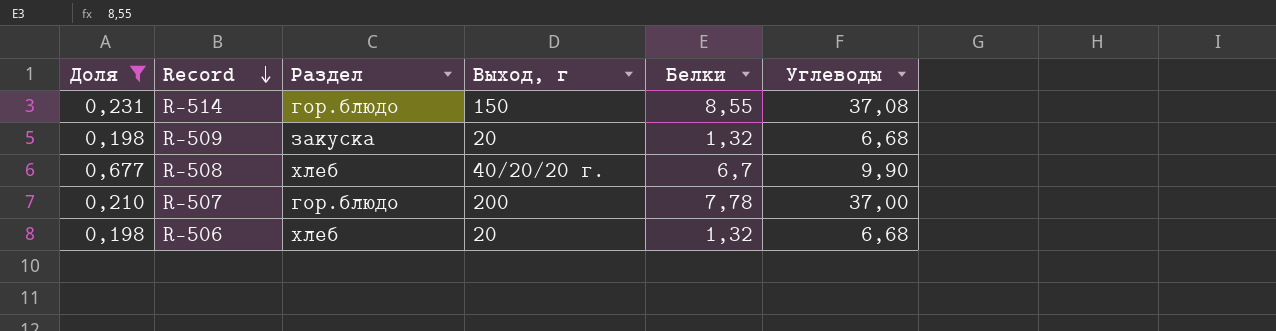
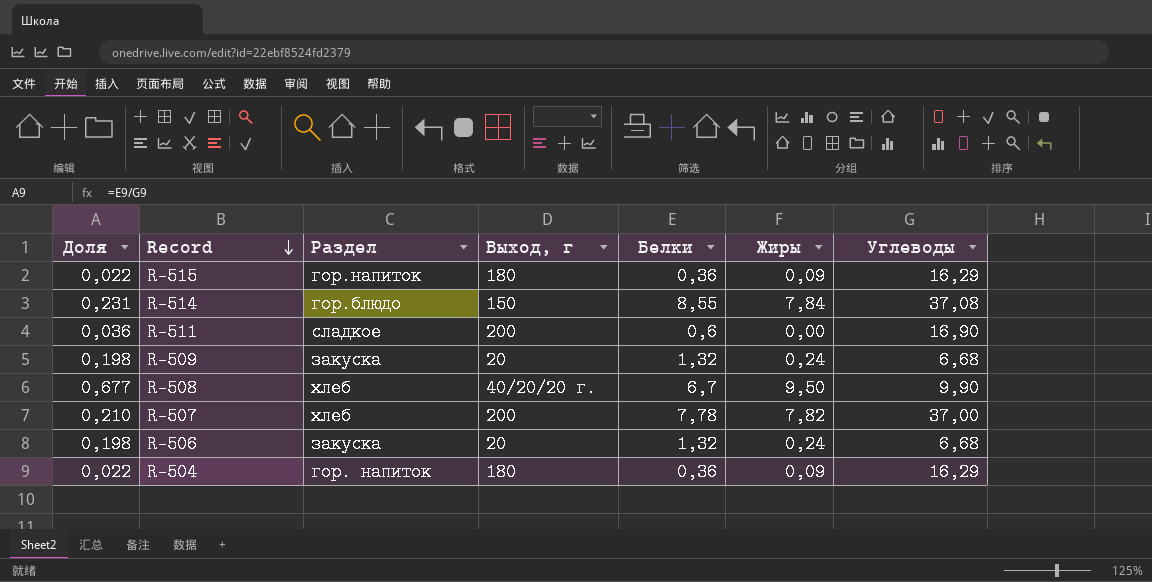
filter: Доля >= 0,198 -> none
column Жиры | position: none -> 6
R-507 | Раздел: гор.блюдо -> хлеб
R-506 | Раздел: хлеб -> закуска

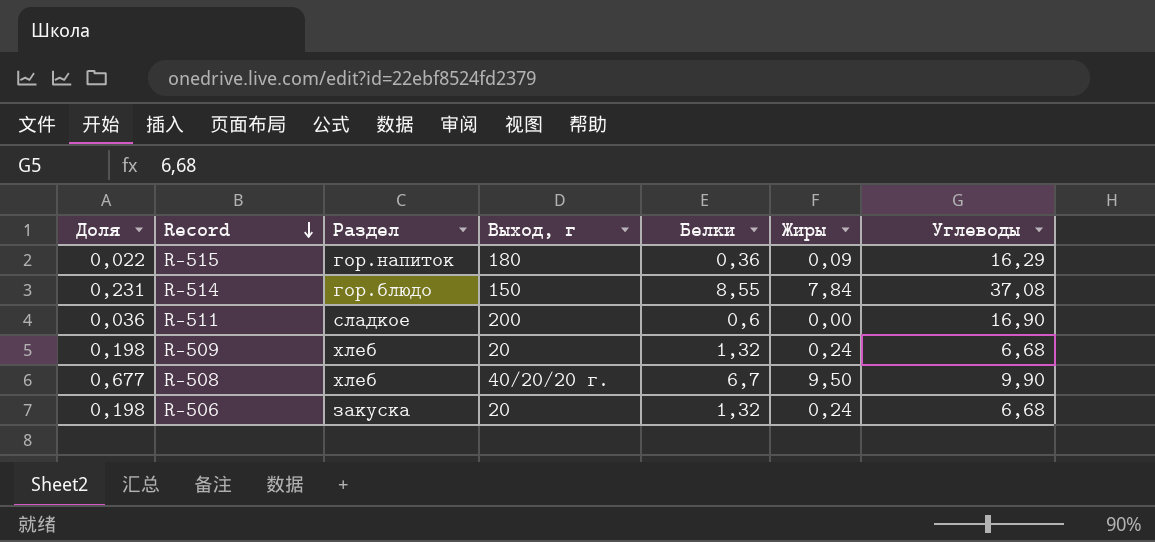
row R-507: 0,210 | хлеб | 200 | 7,78 | 7,82 | 37,00 -> none
row R-504: 0,022 | гор. напиток | 180 | 0,36 | 0,09 | 16,29 -> none
R-509 | Раздел: закуска -> хлеб

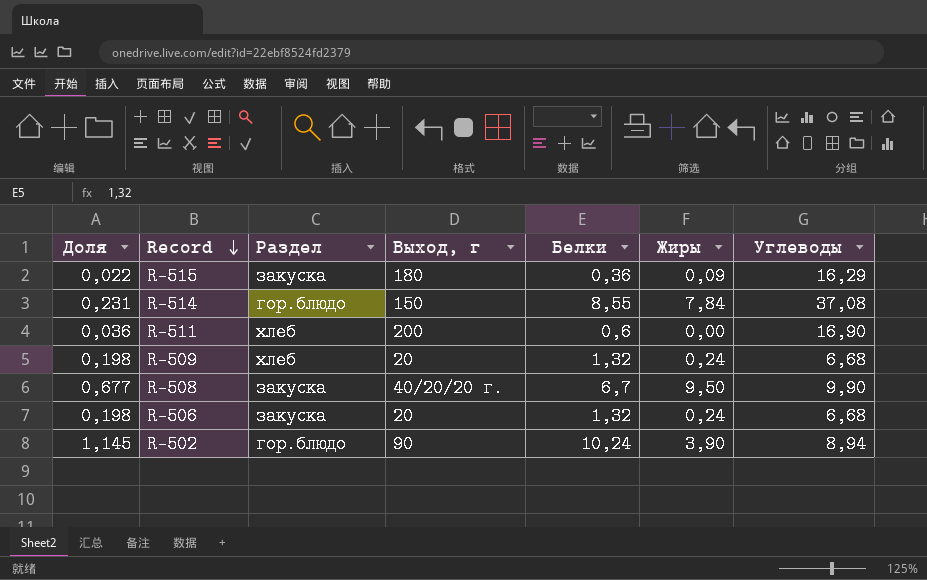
R-515 | Раздел: гор.напиток -> закуска
R-511 | Раздел: сладкое -> хлеб
R-508 | Раздел: хлеб -> закуска
row R-502: none -> 1,145 | гор.блюдо | 90 | 10,24 | 3,90 | 8,94

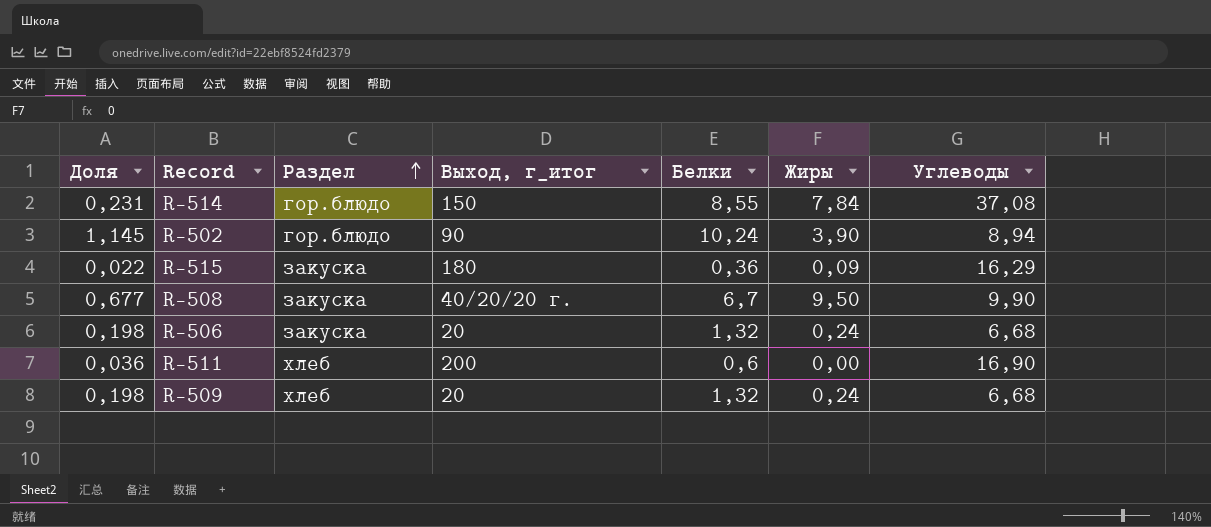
row order: Record descending -> Раздел ascending
column name: Выход, г -> Выход, г_итог

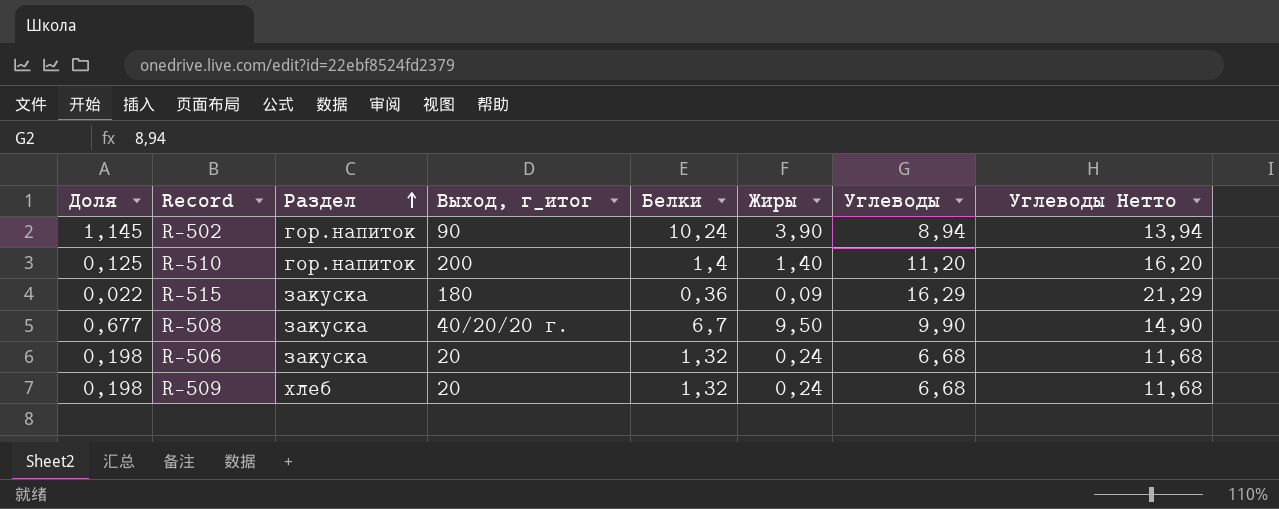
column Углеводы Нетто | formula: none -> [Углеводы] + 5
row R-514: 0,231 | гор.блюдо | 150 | 8,55 | 7,84 | 37,08 -> none
row R-511: 0,036 | хлеб | 200 | 0,6 | 0,00 | 16,90 -> none
R-502 | Раздел: гор.блюдо -> гор.напиток
row R-510: none -> 0,125 | гор.напиток | 200 | 1,4 | 1,40 | 11,20 | 16,20

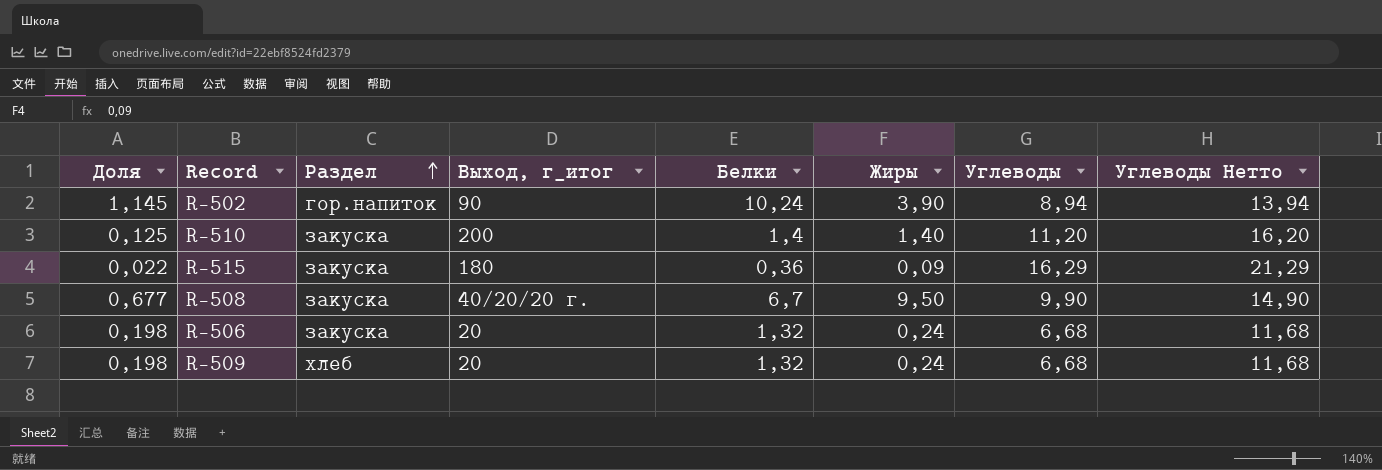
R-510 | Раздел: гор.напиток -> закуска

